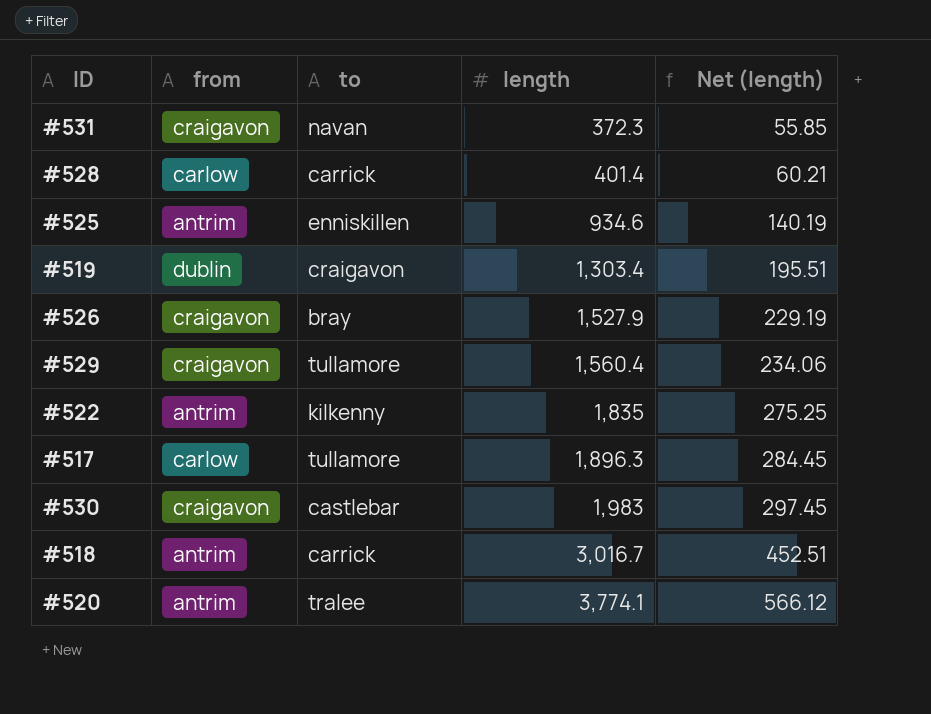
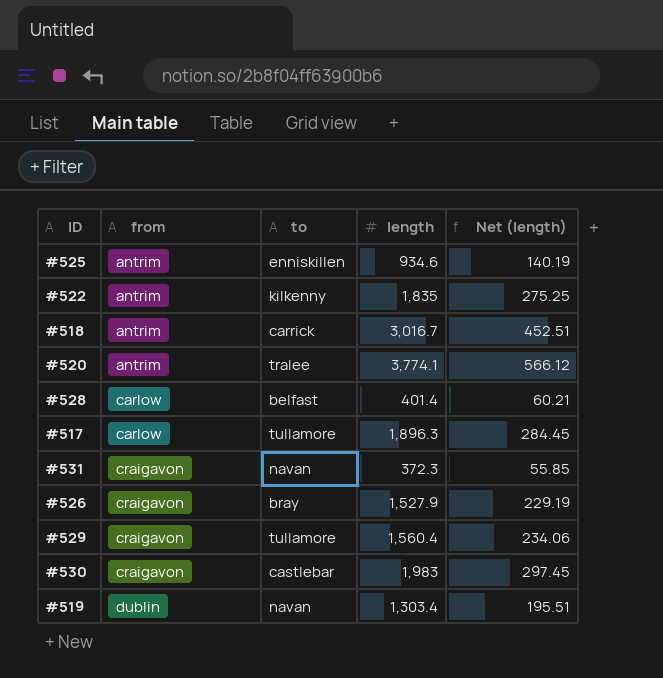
row order: length ascending -> from ascending
#528 | to: carrick -> belfast
#519 | to: craigavon -> navan

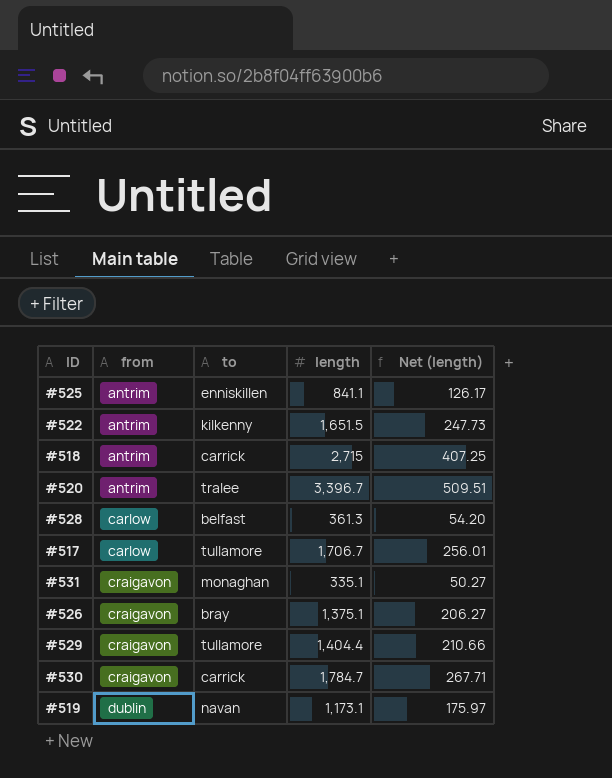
#525 | length: 934.6 -> 841.1
#525 | Net (length): 140.19 -> 126.17
#522 | length: 1,835 -> 1,651.5
#522 | Net (length): 275.25 -> 247.73
#518 | length: 3,016.7 -> 2,715
#518 | Net (length): 452.51 -> 407.25
#520 | length: 3,774.1 -> 3,396.7
#520 | Net (length): 566.12 -> 509.51
#528 | length: 401.4 -> 361.3
#528 | Net (length): 60.21 -> 54.20
#517 | length: 1,896.3 -> 1,706.7
#517 | Net (length): 284.45 -> 256.01
#531 | to: navan -> monaghan
#531 | length: 372.3 -> 335.1
#531 | Net (length): 55.85 -> 50.27
#526 | length: 1,527.9 -> 1,375.1
#526 | Net (length): 229.19 -> 206.27
#529 | length: 1,560.4 -> 1,404.4
#529 | Net (length): 234.06 -> 210.66
#530 | to: castlebar -> carrick
#530 | length: 1,983 -> 1,784.7
#530 | Net (length): 297.45 -> 267.71
#519 | length: 1,303.4 -> 1,173.1
#519 | Net (length): 195.51 -> 175.97

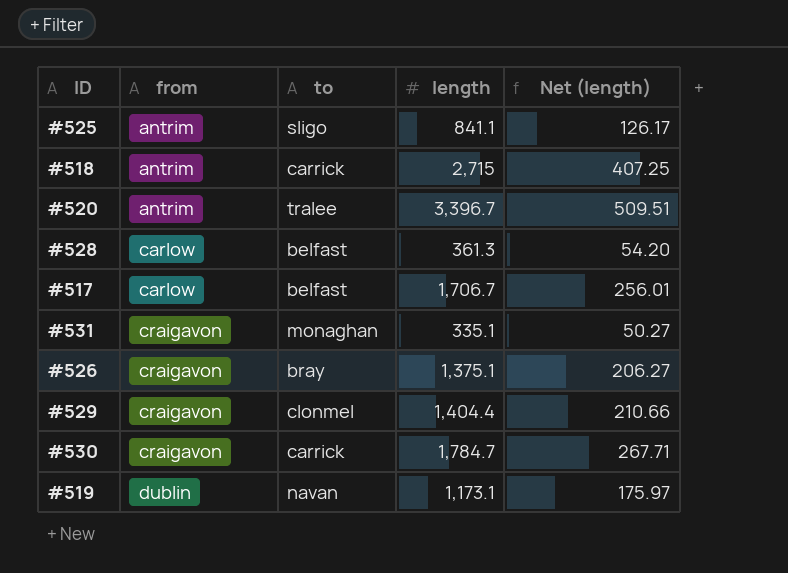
row #522: antrim | kilkenny | 1,651.5 | 247.73 -> none
#525 | to: enniskillen -> sligo
#517 | to: tullamore -> belfast
#529 | to: tullamore -> clonmel

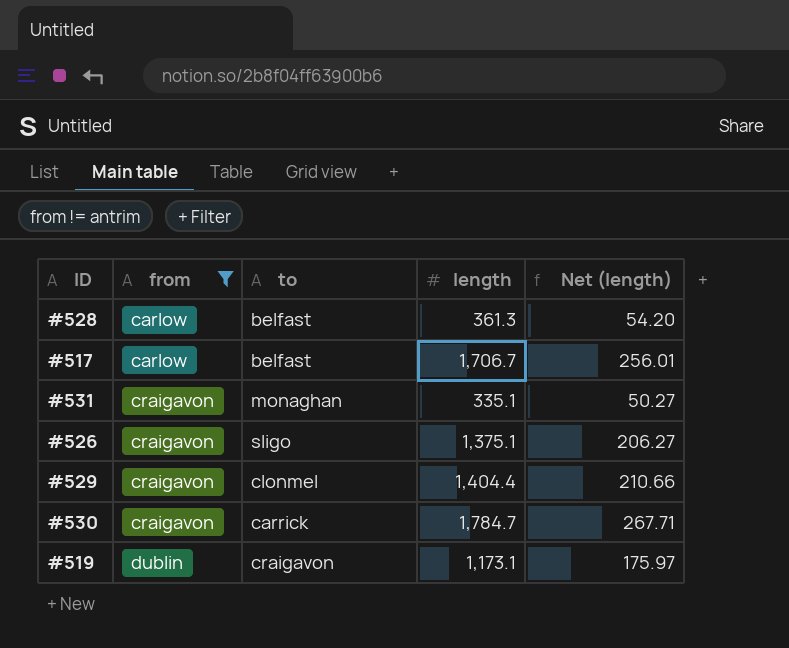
filter: none -> from != antrim
#526 | to: bray -> sligo
#519 | to: navan -> craigavon

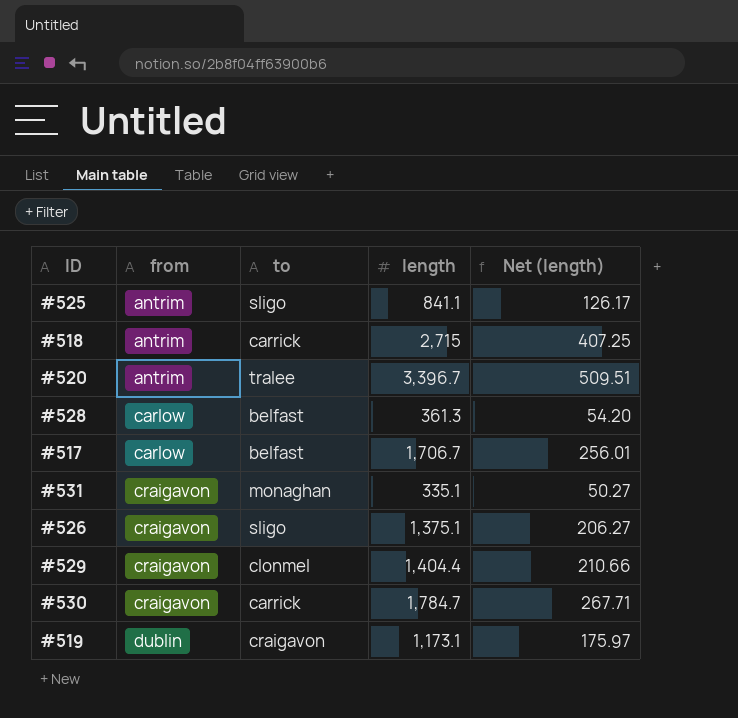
filter: from != antrim -> none

